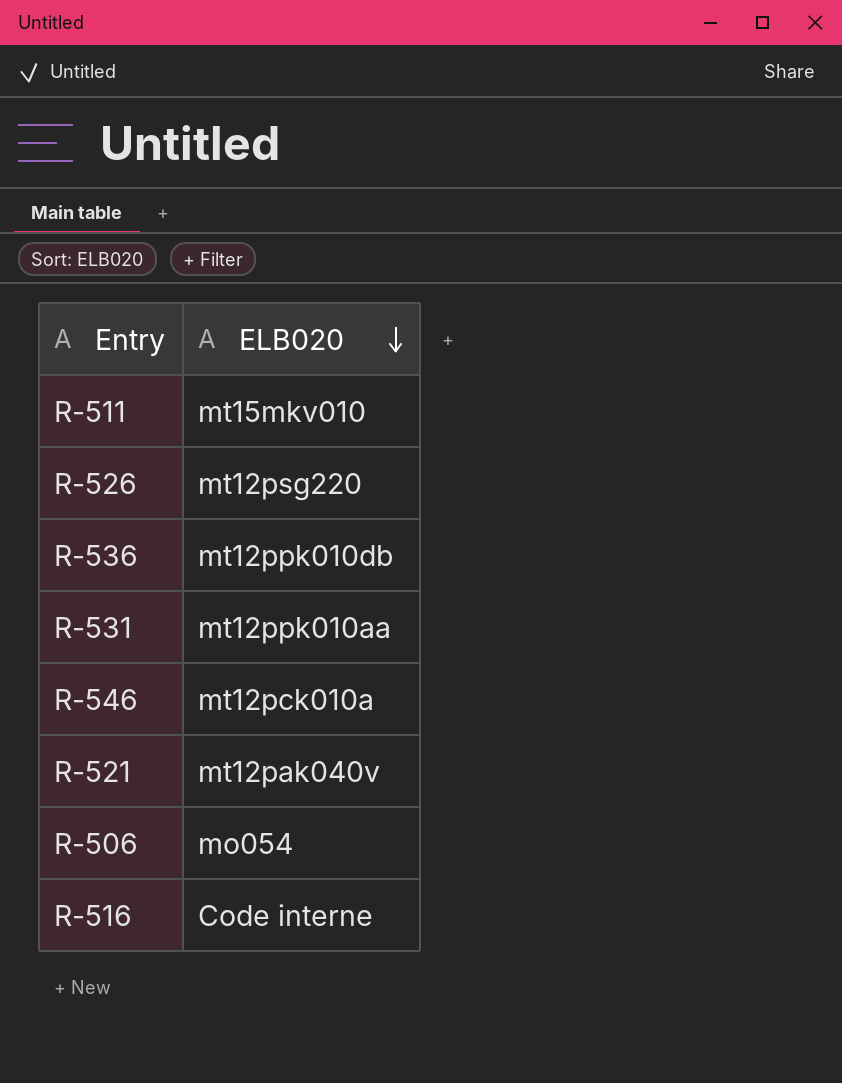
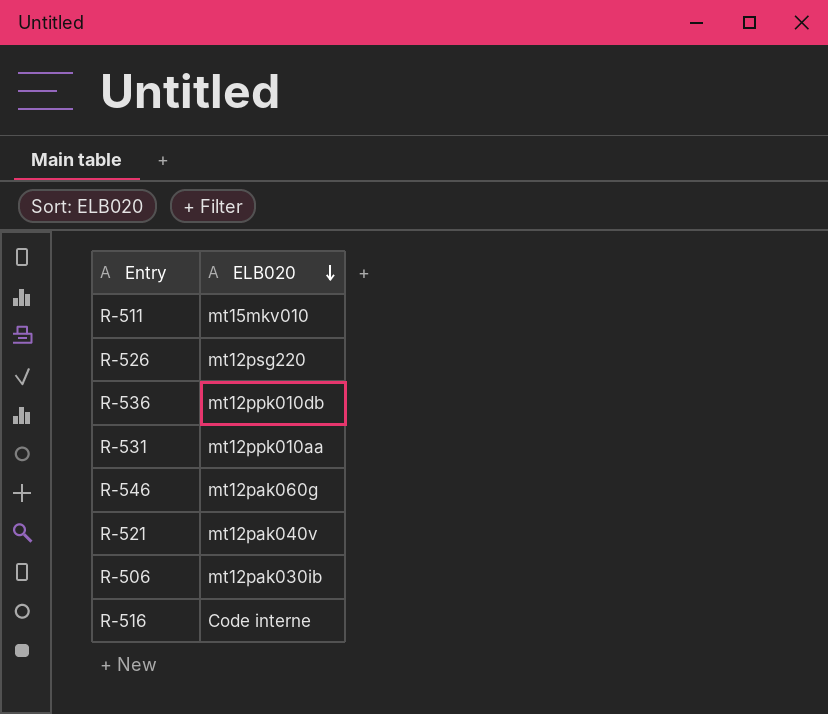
R-546 | ELB020: mt12pck010a -> mt12pak060g
R-506 | ELB020: mo054 -> mt12pak030ib

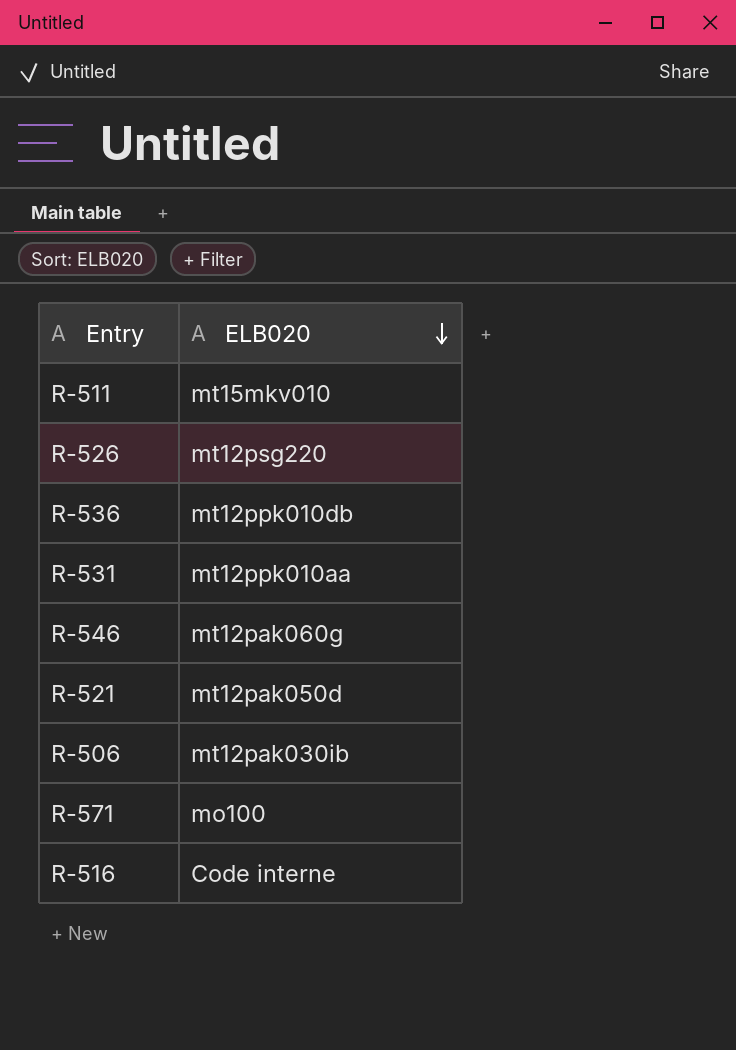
R-521 | ELB020: mt12pak040v -> mt12pak050d
row R-571: none -> mo100

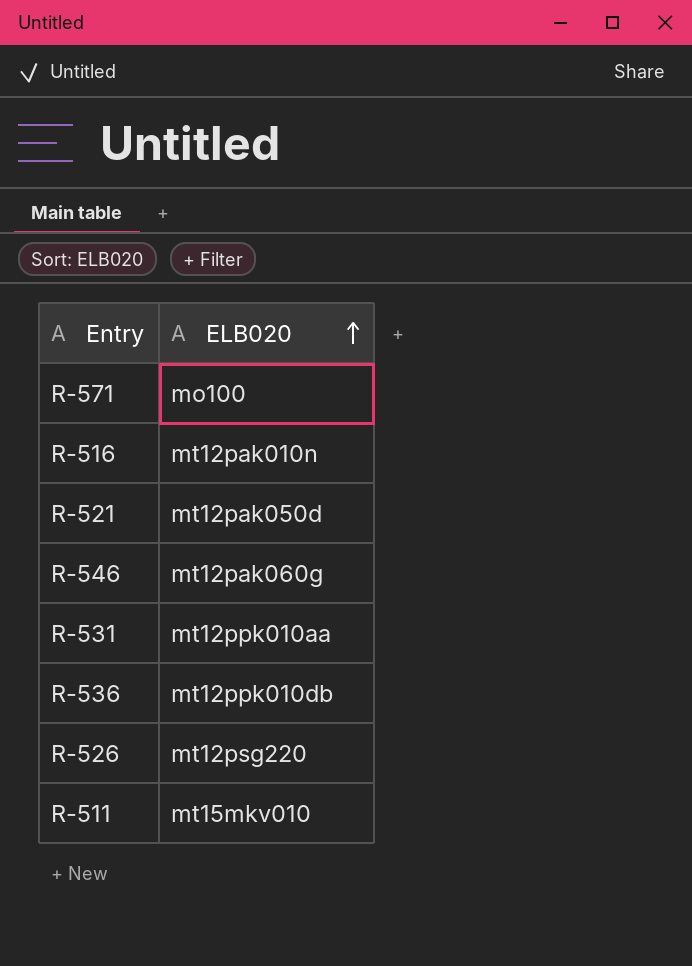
row order: ELB020 descending -> ELB020 ascending
row R-506: mt12pak030ib -> none
R-516 | ELB020: Code interne -> mt12pak010n

